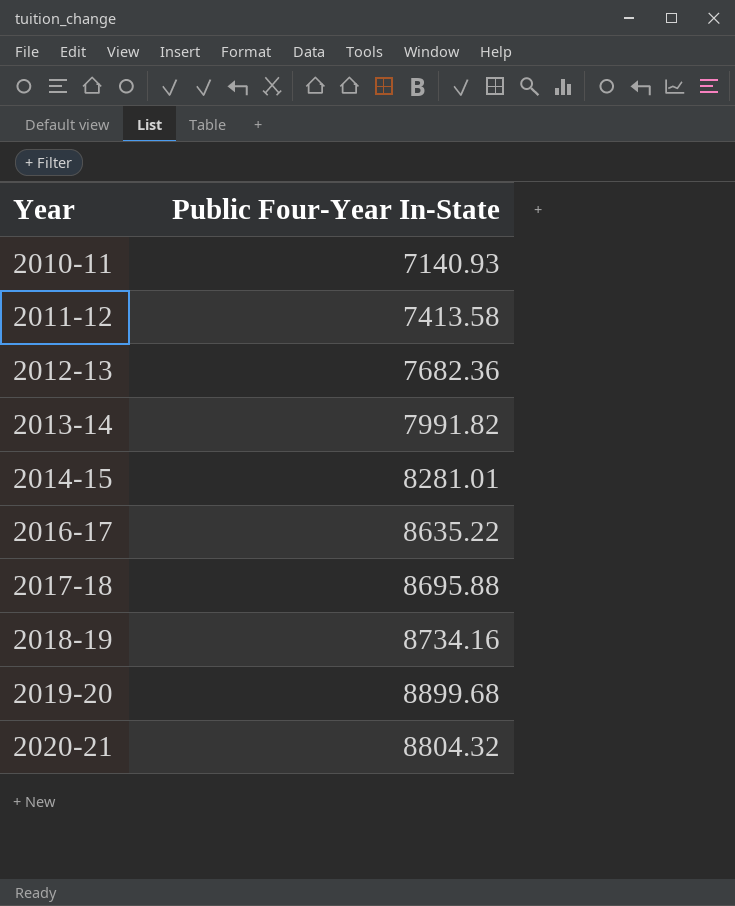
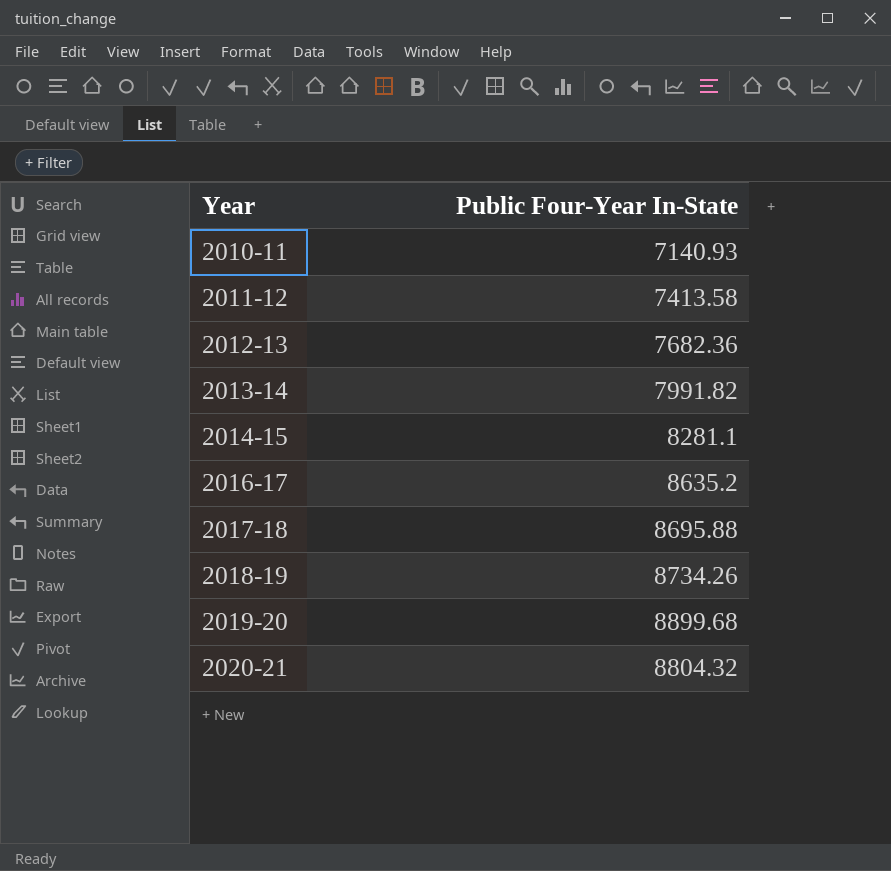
2014-15 | Public Four-Year In-State: 8281.01 -> 8281.1
2016-17 | Public Four-Year In-State: 8635.22 -> 8635.2
2018-19 | Public Four-Year In-State: 8734.16 -> 8734.26

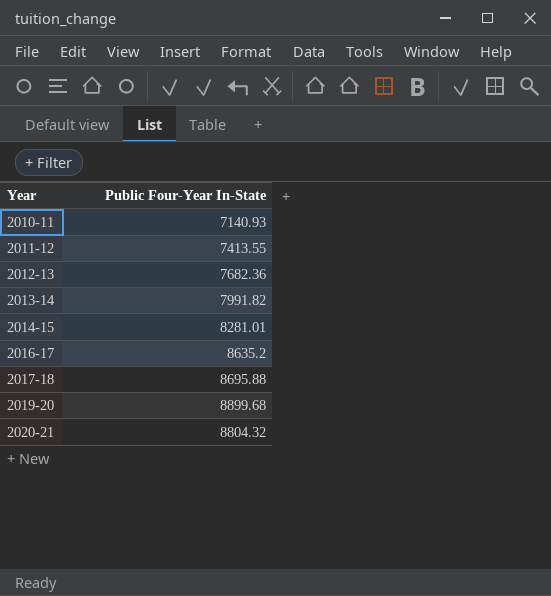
row 2018-19: 8734.26 -> none
2011-12 | Public Four-Year In-State: 7413.58 -> 7413.55
2014-15 | Public Four-Year In-State: 8281.1 -> 8281.01

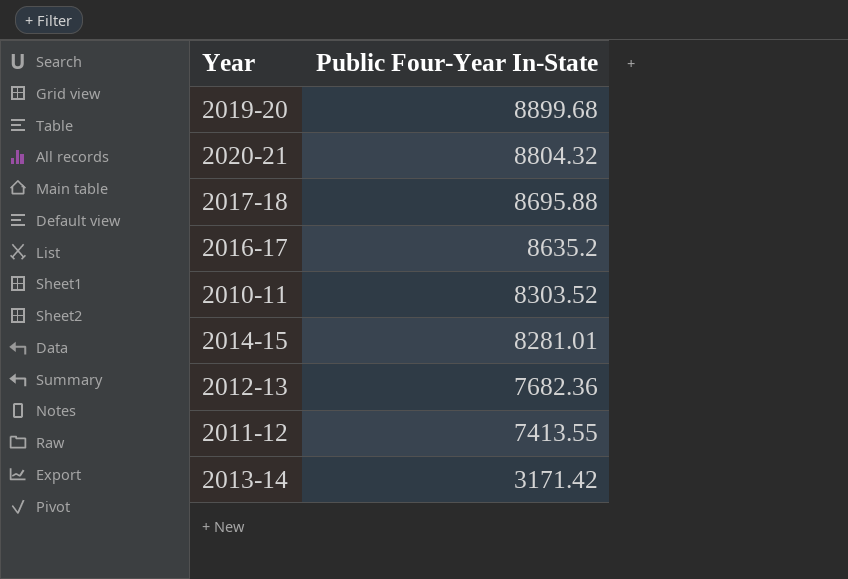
row order: Year ascending -> Public Four-Year In-State descending
2010-11 | Public Four-Year In-State: 7140.93 -> 8303.52
2013-14 | Public Four-Year In-State: 7991.82 -> 3171.42

